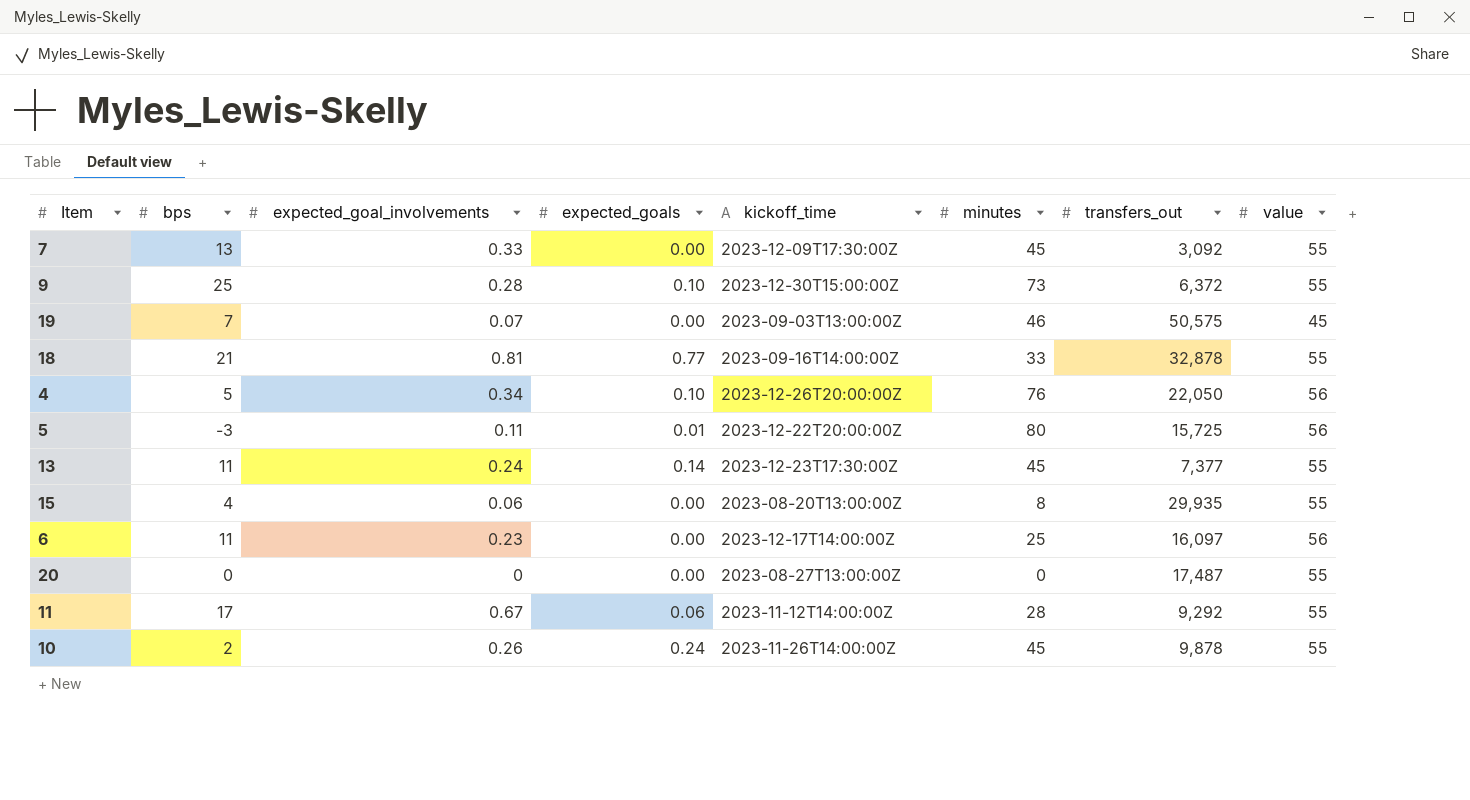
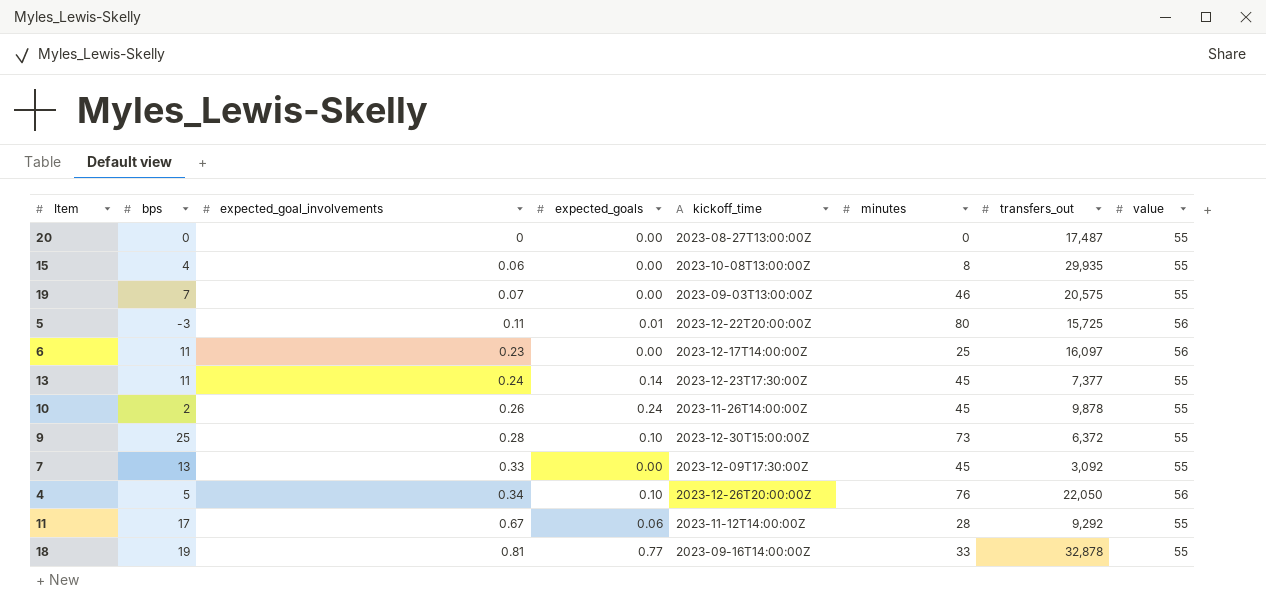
row order: none -> expected_goal_involvements ascending
15 | kickoff_time: 2023-08-20T13:00:00Z -> 2023-10-08T13:00:00Z
19 | transfers_out: 50,575 -> 20,575
19 | value: 45 -> 55
18 | bps: 21 -> 19

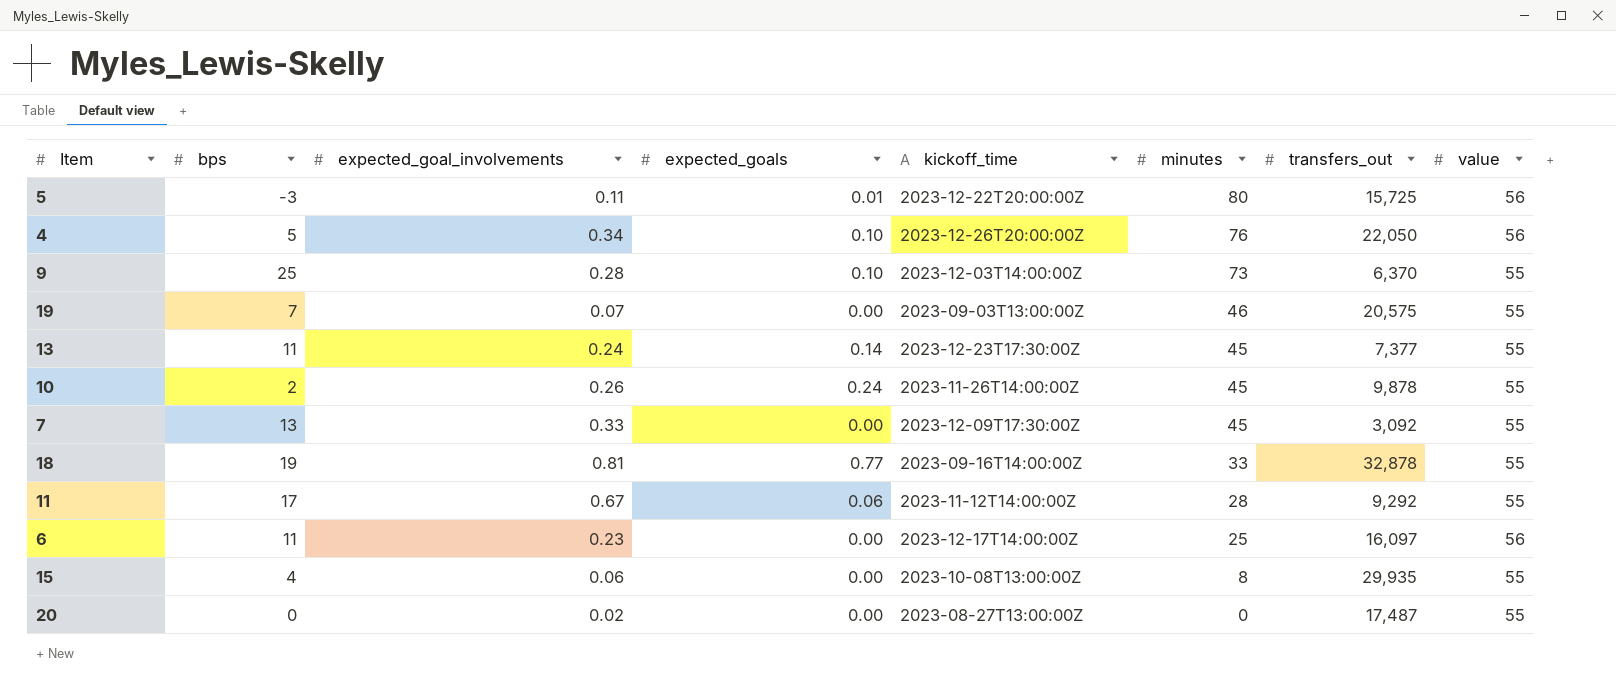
row order: expected_goal_involvements ascending -> minutes descending
9 | kickoff_time: 2023-12-30T15:00:00Z -> 2023-12-03T14:00:00Z
9 | transfers_out: 6,372 -> 6,370
20 | expected_goal_involvements: 0 -> 0.02

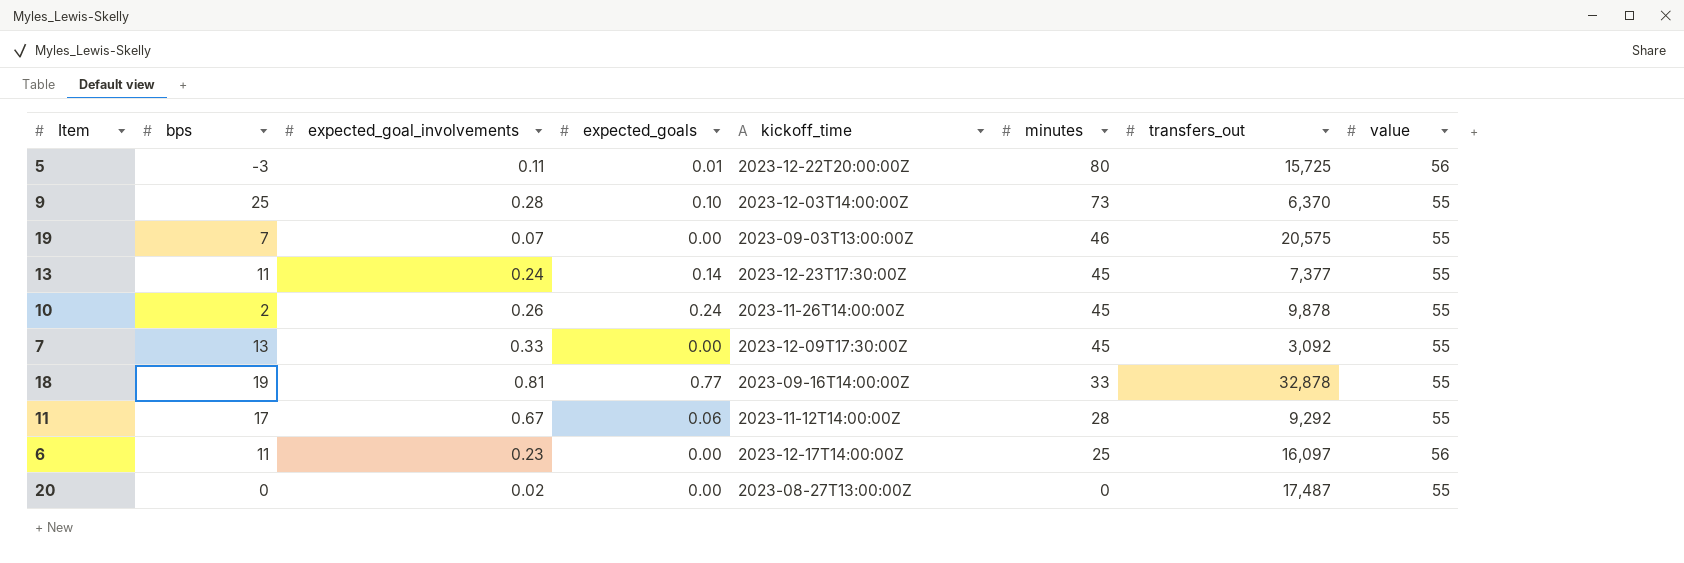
row 4: 5 | 0.34 | 0.10 | 2023-12-26T20:00:00Z | 76 | 22,050 | 56 -> none
row 15: 4 | 0.06 | 0.00 | 2023-10-08T13:00:00Z | 8 | 29,935 | 55 -> none

